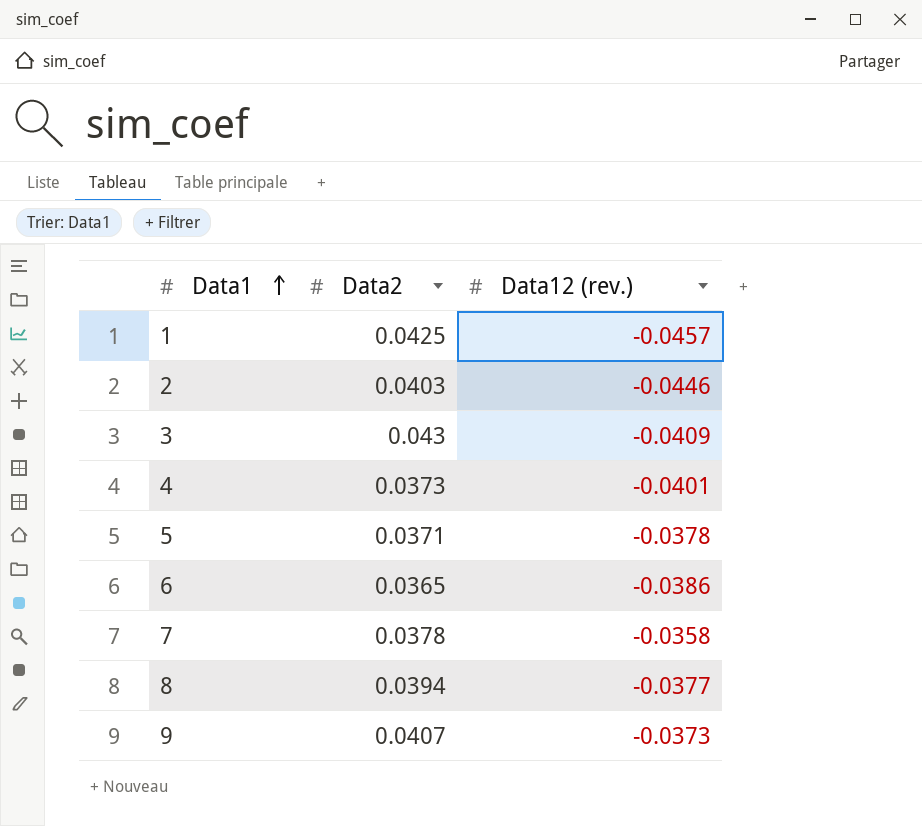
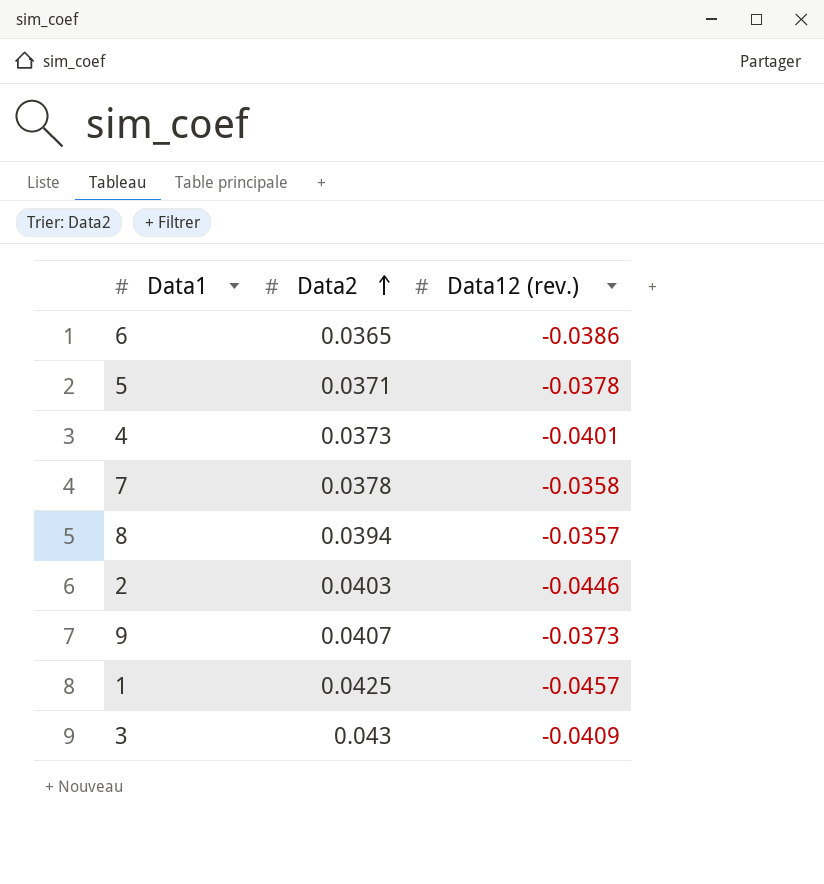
row order: Data1 ascending -> Data2 ascending
8 | Data12 (rev.): -0.0377 -> -0.0357

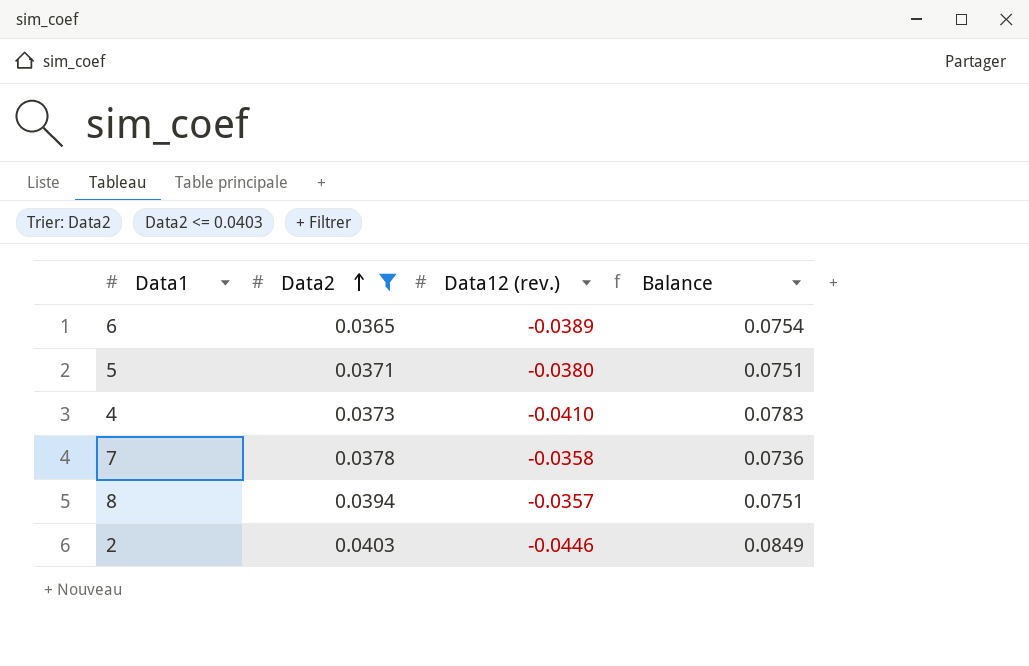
filter: none -> Data2 <= 0.0403
column Balance | formula: none -> [Data2] - [Data12 (rev.)]
6 | Data12 (rev.): -0.0386 -> -0.0389
5 | Data12 (rev.): -0.0378 -> -0.0380
4 | Data12 (rev.): -0.0401 -> -0.0410

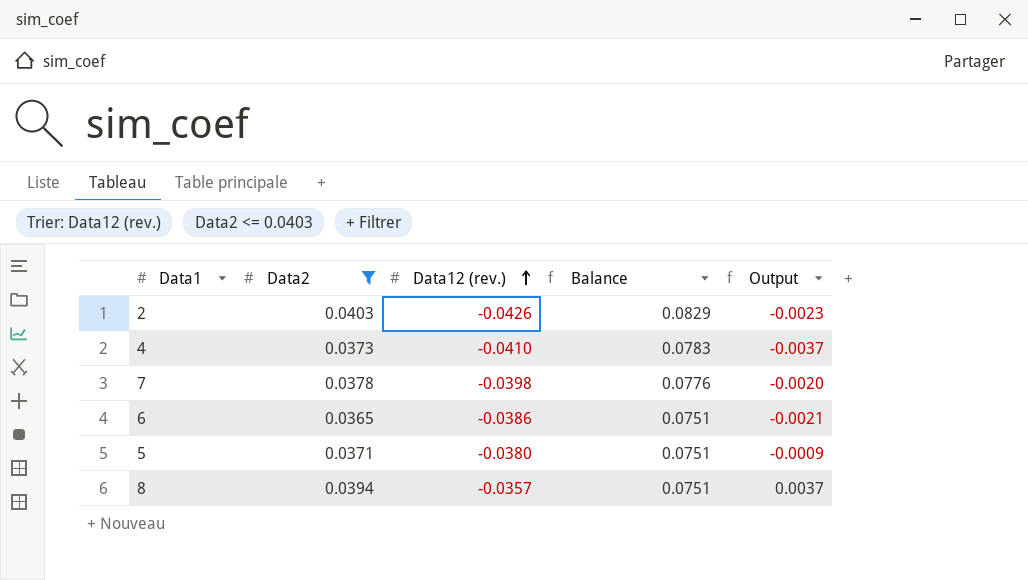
row order: Data2 ascending -> Data12 (rev.) ascending
column Output | formula: none -> [Data2] + [Data12 (rev.)]
2 | Data12 (rev.): -0.0446 -> -0.0426
2 | Balance: 0.0849 -> 0.0829
7 | Data12 (rev.): -0.0358 -> -0.0398
7 | Balance: 0.0736 -> 0.0776
6 | Data12 (rev.): -0.0389 -> -0.0386
6 | Balance: 0.0754 -> 0.0751

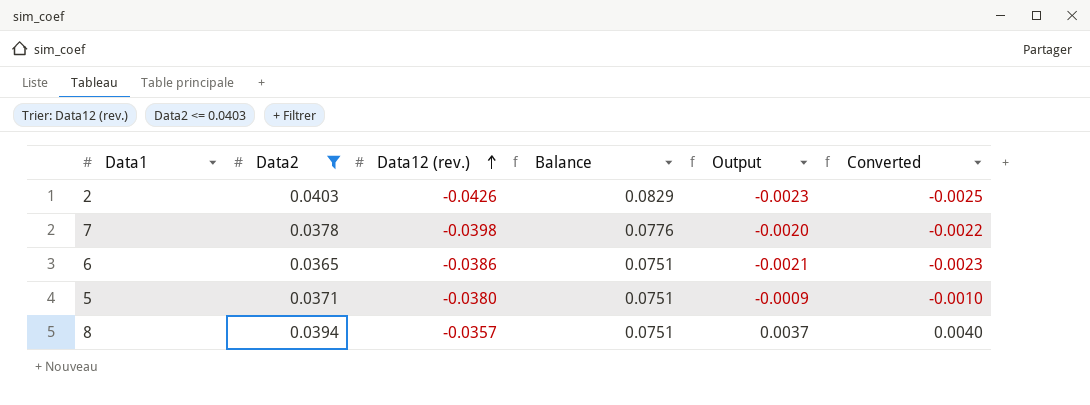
column Converted | formula: none -> [Output] * 1.08
row 4: 0.0373 | -0.0410 | 0.0783 | -0.0037 -> none

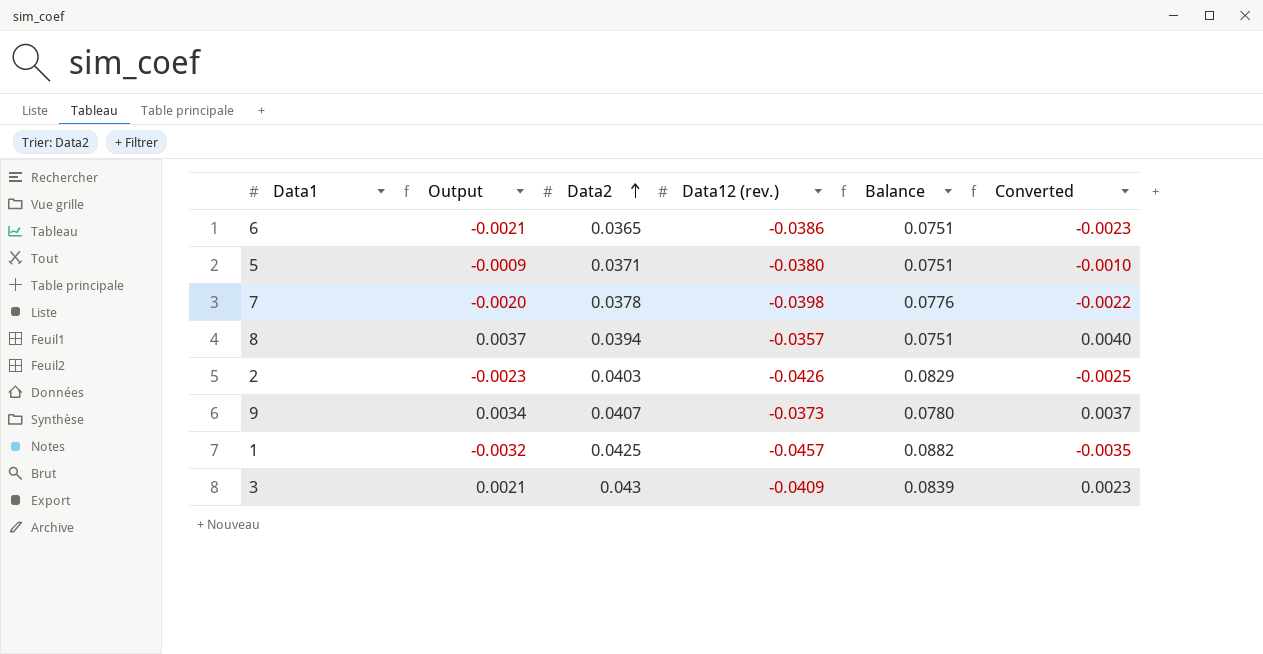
filter: Data2 <= 0.0403 -> none
row order: Data12 (rev.) ascending -> Data2 ascending
column Output | position: 5 -> 2

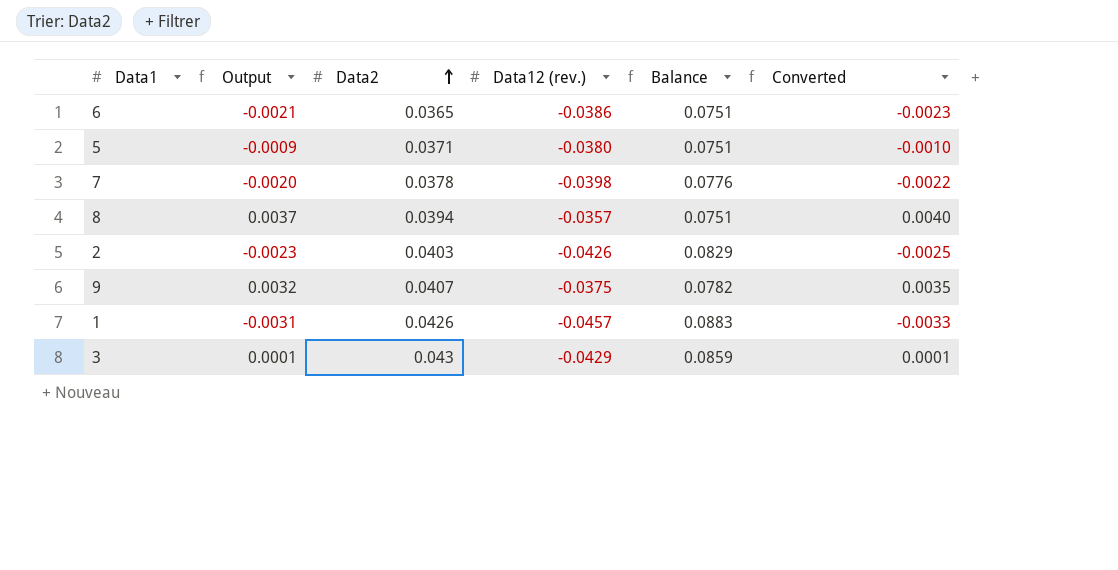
9 | Output: 0.0034 -> 0.0032
9 | Data12 (rev.): -0.0373 -> -0.0375
9 | Balance: 0.0780 -> 0.0782
9 | Converted: 0.0037 -> 0.0035
1 | Output: -0.0032 -> -0.0031
1 | Data2: 0.0425 -> 0.0426
1 | Balance: 0.0882 -> 0.0883
1 | Converted: -0.0035 -> -0.0033
3 | Output: 0.0021 -> 0.0001
3 | Data12 (rev.): -0.0409 -> -0.0429
3 | Balance: 0.0839 -> 0.0859
3 | Converted: 0.0023 -> 0.0001

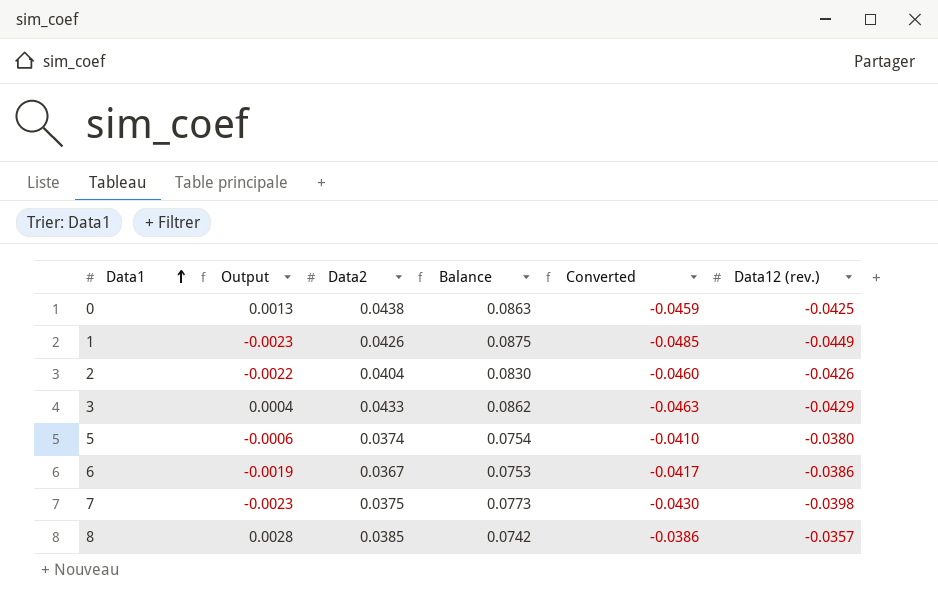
row order: Data2 ascending -> Data1 ascending
column Converted | formula: [Output] * 1.08 -> [Data12 (rev.)] * 1.08
column Data12 (rev.) | position: 4 -> 6
row 9: 0.0032 | 0.0407 | -0.0375 | 0.0782 | 0.0035 -> none
row 0: none -> 0.0013 | 0.0438 | 0.0863 | -0.0459 | -0.0425
1 | Output: -0.0031 -> -0.0023
1 | Balance: 0.0883 -> 0.0875
1 | Data12 (rev.): -0.0457 -> -0.0449
2 | Output: -0.0023 -> -0.0022
2 | Data2: 0.0403 -> 0.0404
2 | Balance: 0.0829 -> 0.0830
3 | Output: 0.0001 -> 0.0004
3 | Data2: 0.043 -> 0.0433
3 | Balance: 0.0859 -> 0.0862
5 | Output: -0.0009 -> -0.0006
5 | Data2: 0.0371 -> 0.0374
5 | Balance: 0.0751 -> 0.0754
6 | Output: -0.0021 -> -0.0019
6 | Data2: 0.0365 -> 0.0367
6 | Balance: 0.0751 -> 0.0753
7 | Output: -0.0020 -> -0.0023
7 | Data2: 0.0378 -> 0.0375
7 | Balance: 0.0776 -> 0.0773
8 | Output: 0.0037 -> 0.0028
8 | Data2: 0.0394 -> 0.0385
8 | Balance: 0.0751 -> 0.0742

